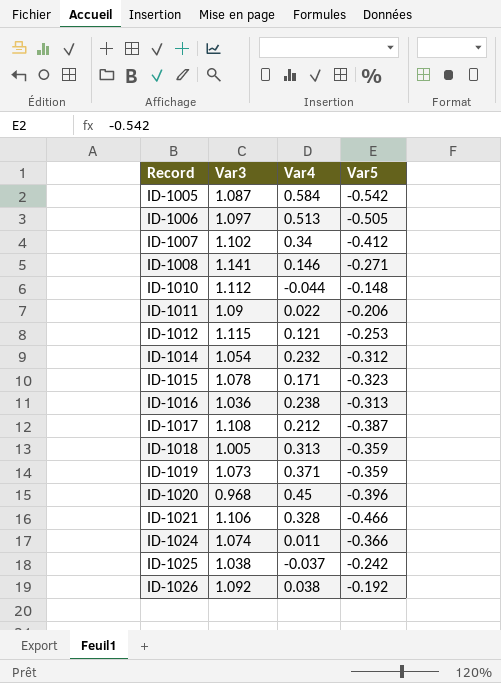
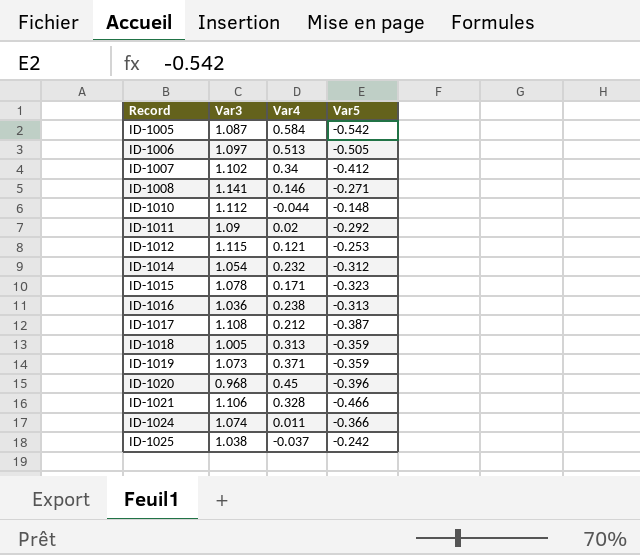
row ID-1026: 1.092 | 0.038 | -0.192 -> none
ID-1011 | Var4: 0.022 -> 0.02
ID-1011 | Var5: -0.206 -> -0.292

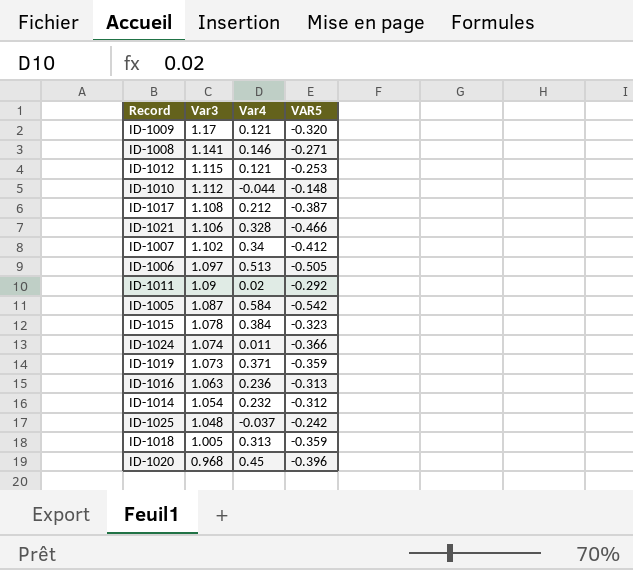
row order: Record ascending -> Var3 descending
column name: Var5 -> VAR5
row ID-1009: none -> 1.17 | 0.121 | -0.320
ID-1015 | Var4: 0.171 -> 0.384
ID-1016 | Var3: 1.036 -> 1.063
ID-1016 | Var4: 0.238 -> 0.236
ID-1025 | Var3: 1.038 -> 1.048

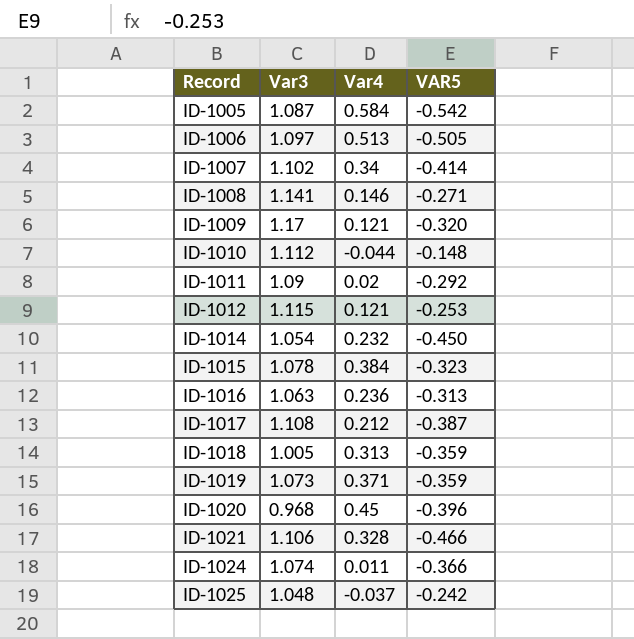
row order: Var3 descending -> Record ascending
ID-1007 | VAR5: -0.412 -> -0.414
ID-1014 | VAR5: -0.312 -> -0.450

